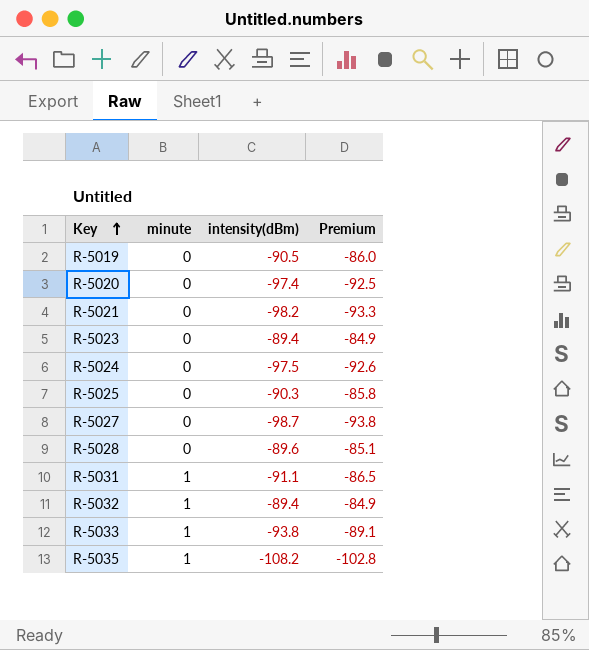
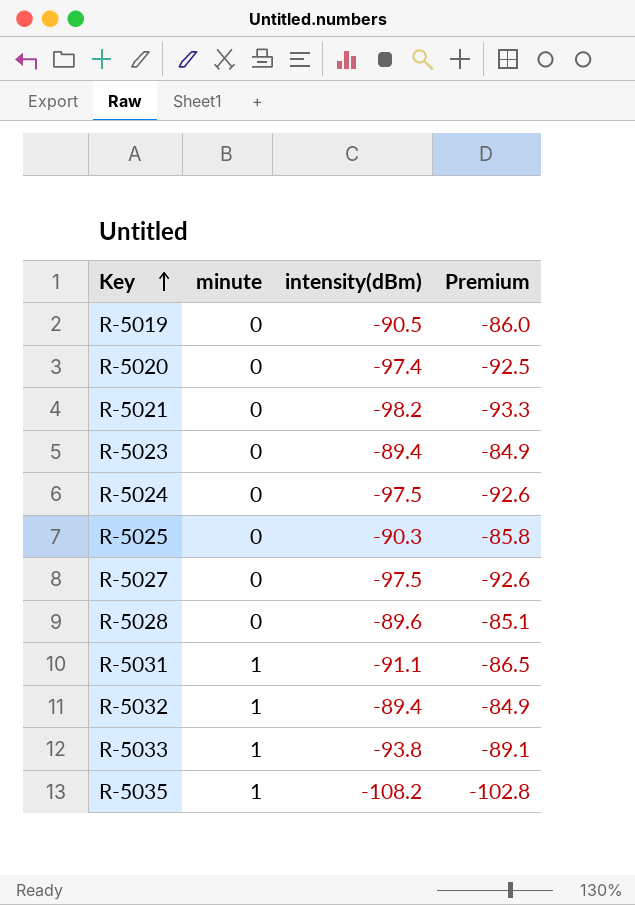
R-5027 | intensity(dBm): -98.7 -> -97.5
R-5027 | Premium: -93.8 -> -92.6

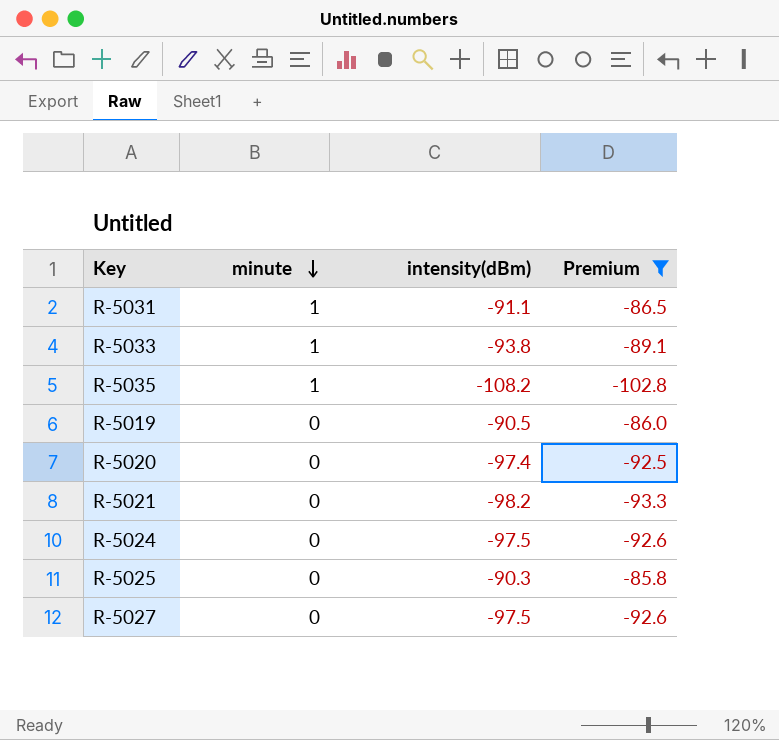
filter: none -> Premium <= -85.8
row order: Key ascending -> minute descending

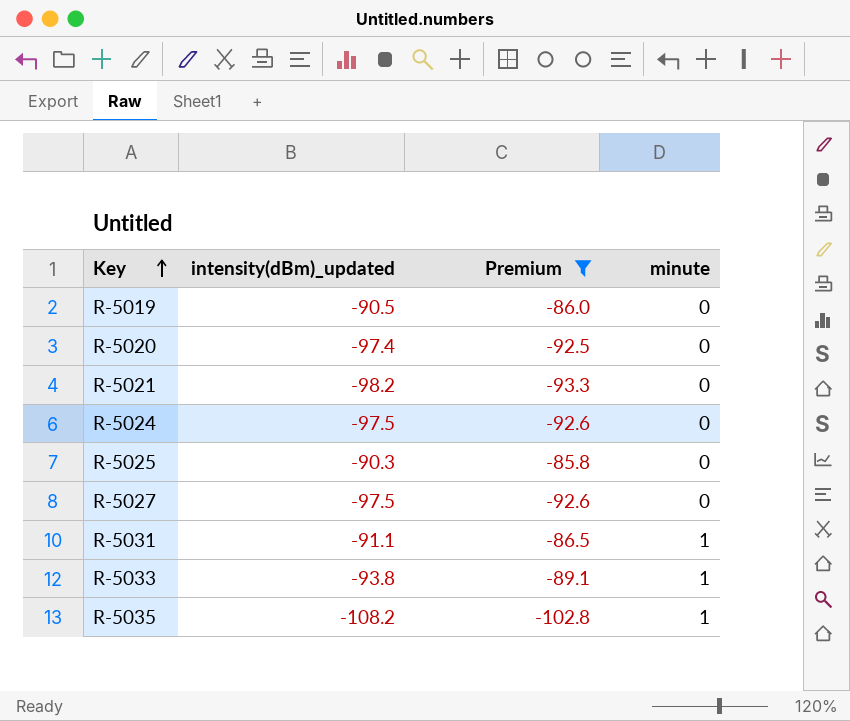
row order: minute descending -> Key ascending
column name: intensity(dBm) -> intensity(dBm)_updated
column minute | position: 2 -> 4

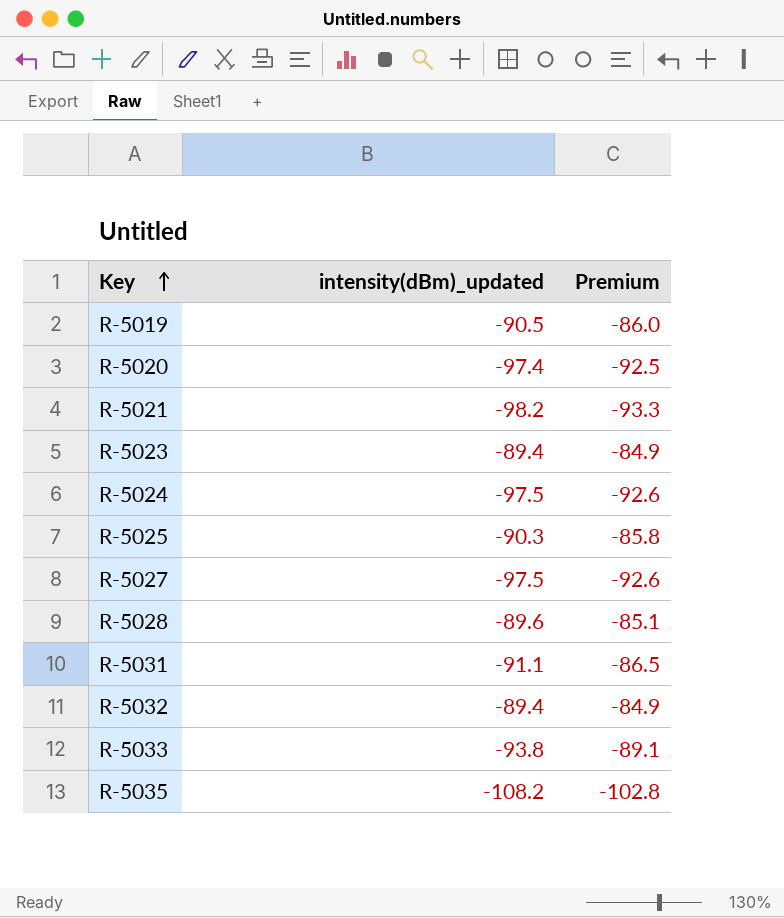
filter: Premium <= -85.8 -> none
column minute | position: 4 -> none

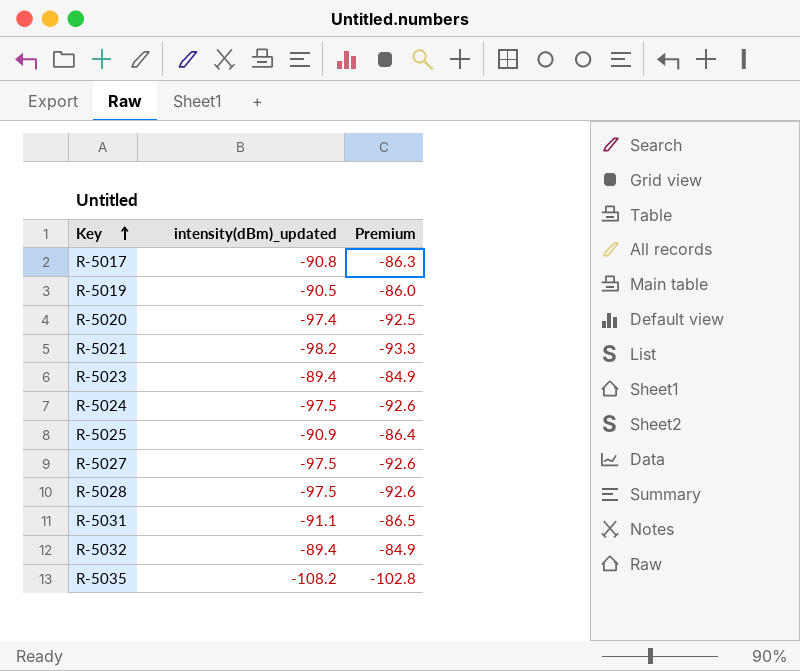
row R-5033: -93.8 | -89.1 -> none
row R-5017: none -> -90.8 | -86.3
R-5025 | intensity(dBm)_updated: -90.3 -> -90.9
R-5025 | Premium: -85.8 -> -86.4
R-5028 | intensity(dBm)_updated: -89.6 -> -97.5
R-5028 | Premium: -85.1 -> -92.6

